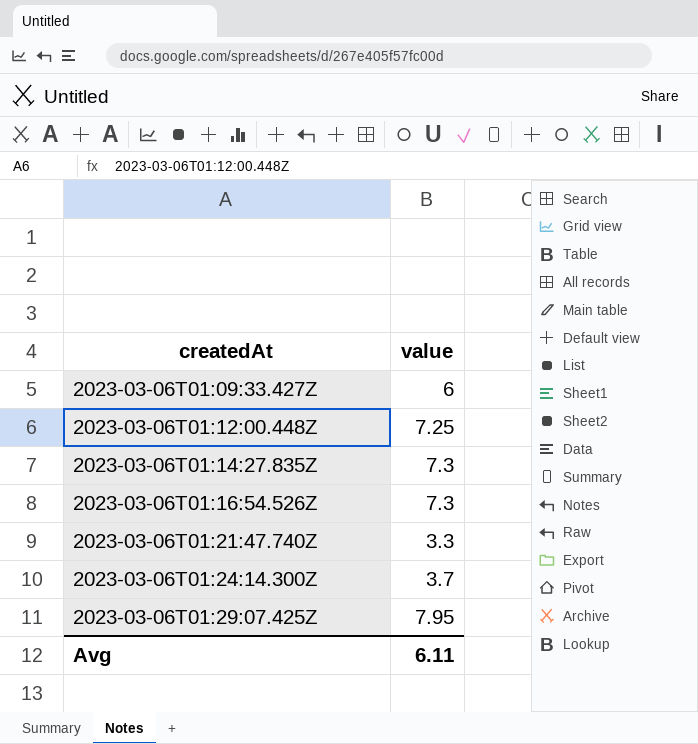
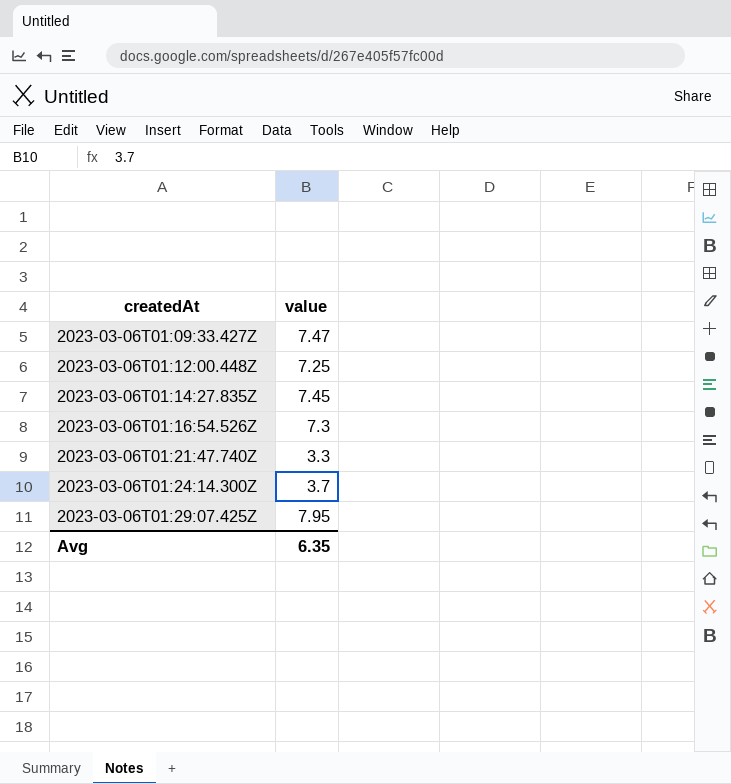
2023-03-06T01:09:33.427Z | value: 6 -> 7.47
2023-03-06T01:14:27.835Z | value: 7.3 -> 7.45
Avg | value: 6.11 -> 6.35

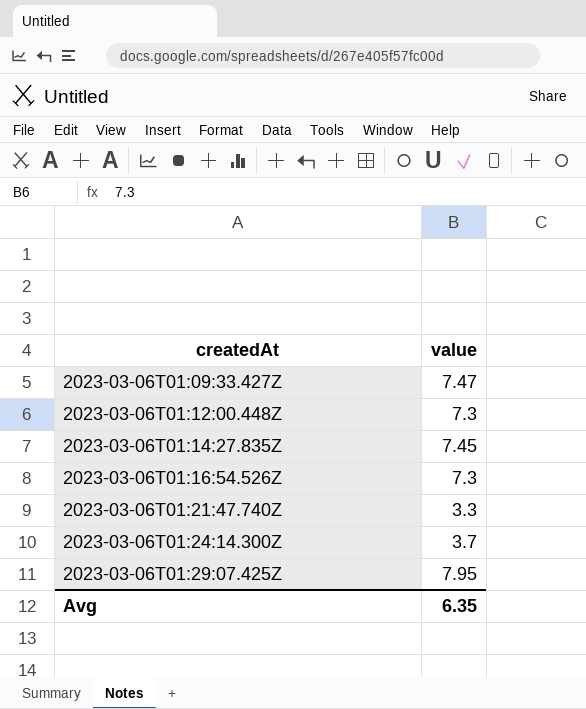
2023-03-06T01:12:00.448Z | value: 7.25 -> 7.3

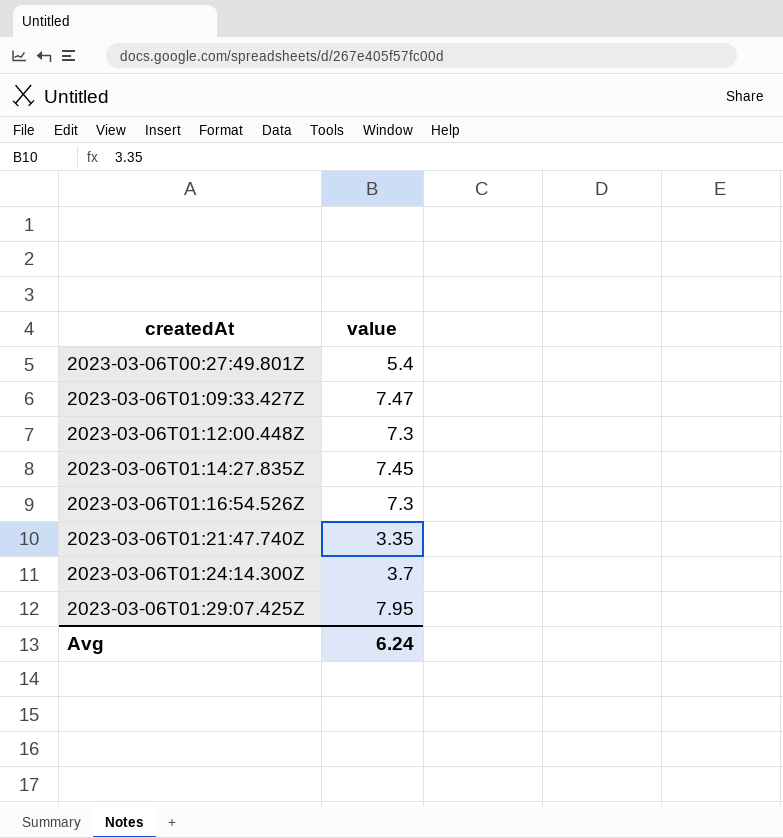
row 2023-03-06T00:27:49.801Z: none -> 5.4
2023-03-06T01:21:47.740Z | value: 3.3 -> 3.35
Avg | value: 6.35 -> 6.24

